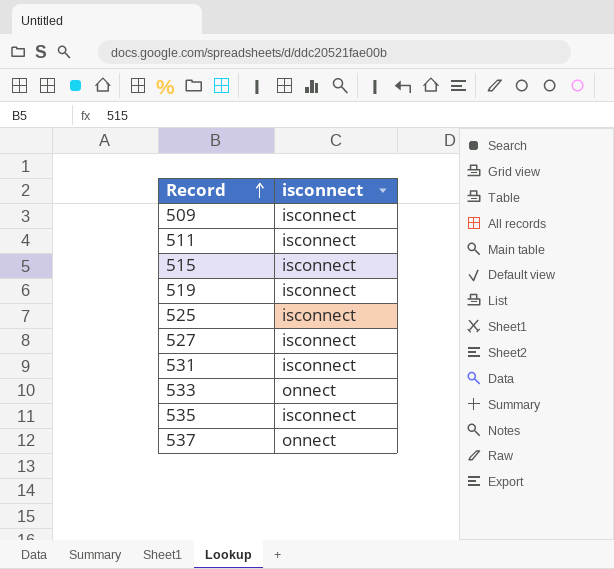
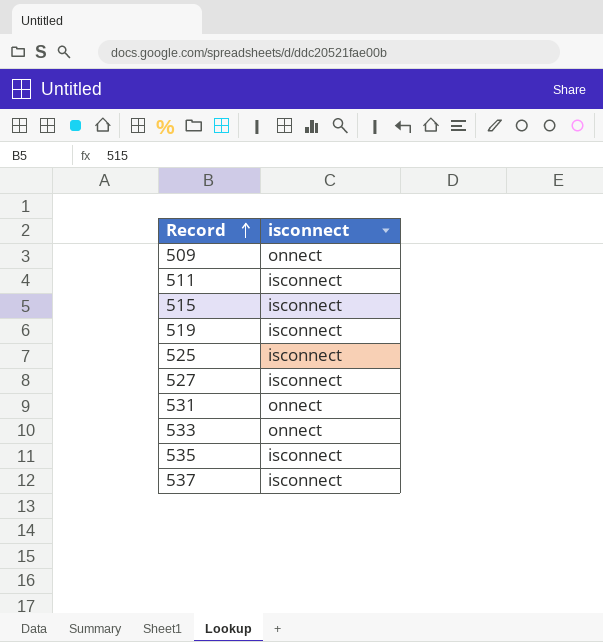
509 | isconnect: isconnect -> onnect
531 | isconnect: isconnect -> onnect
537 | isconnect: onnect -> isconnect

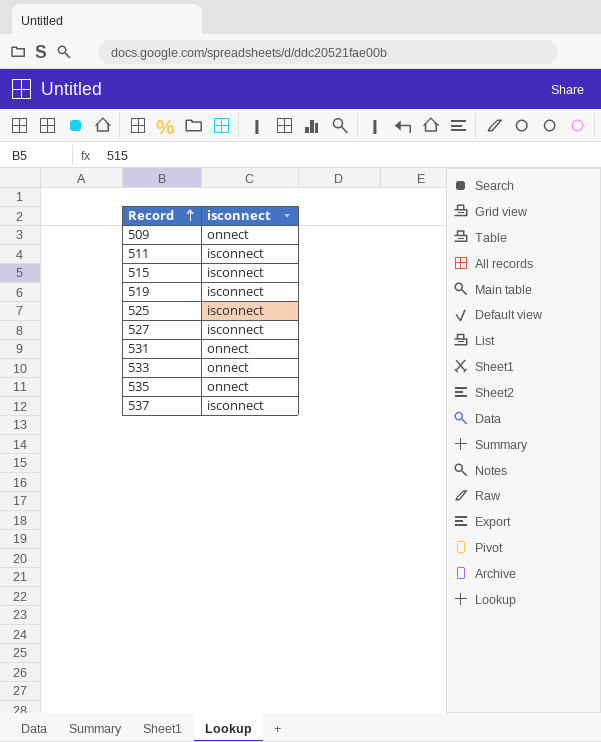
535 | isconnect: isconnect -> onnect

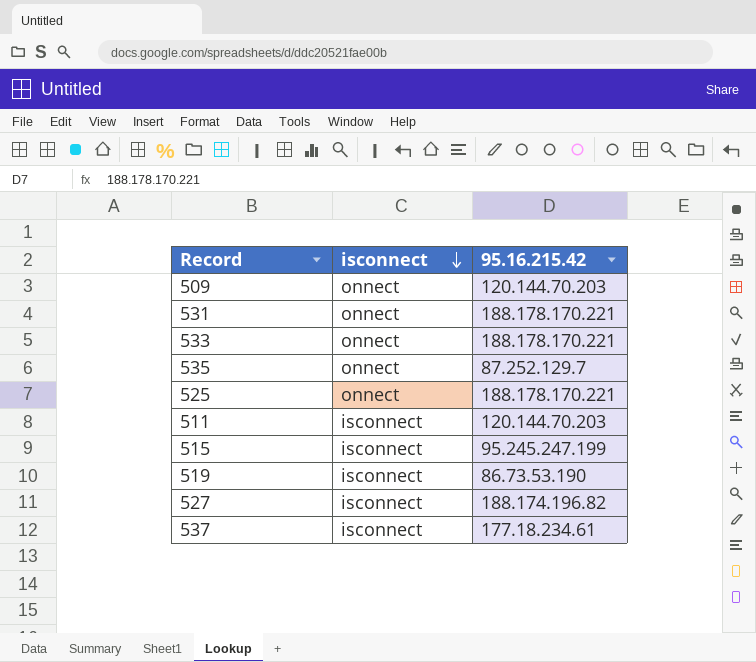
row order: Record ascending -> isconnect descending
column 95.16.215.42 | position: none -> 3
525 | isconnect: isconnect -> onnect

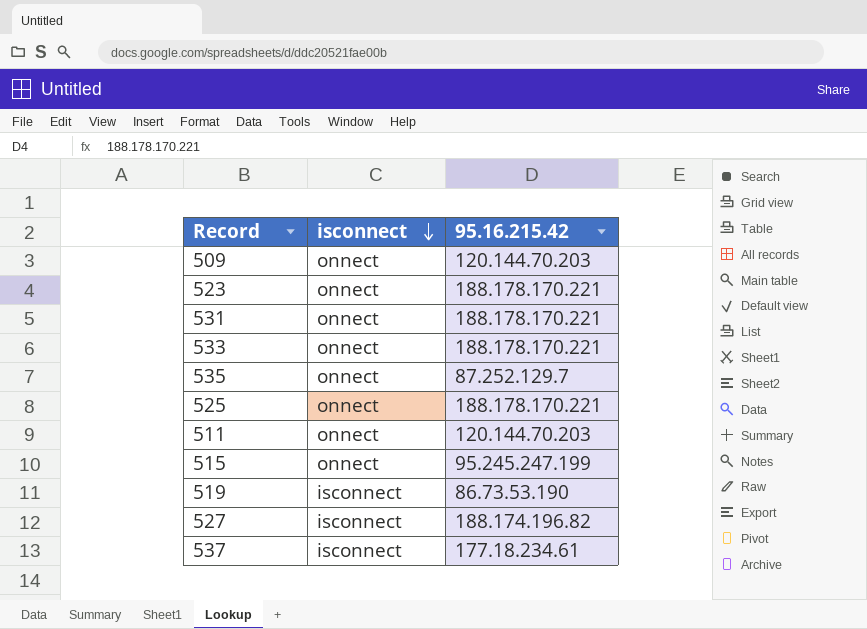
row 523: none -> onnect | 188.178.170.221
511 | isconnect: isconnect -> onnect
515 | isconnect: isconnect -> onnect

